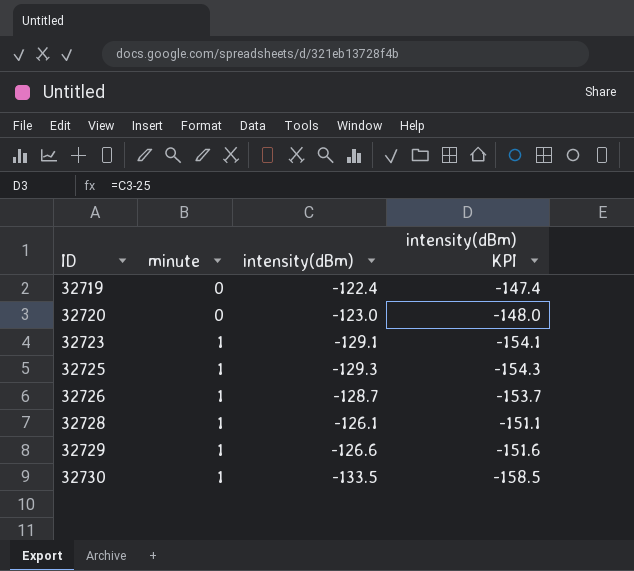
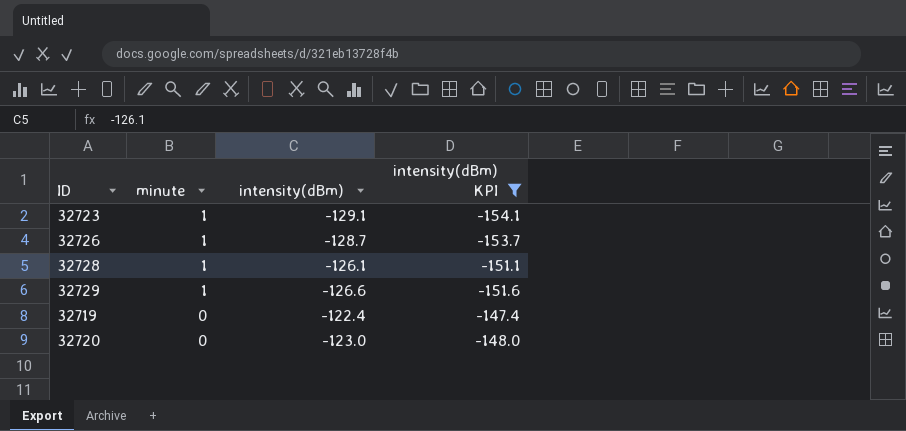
filter: none -> intensity(dBm) KPI >= -154.1
row order: ID ascending -> minute descending

